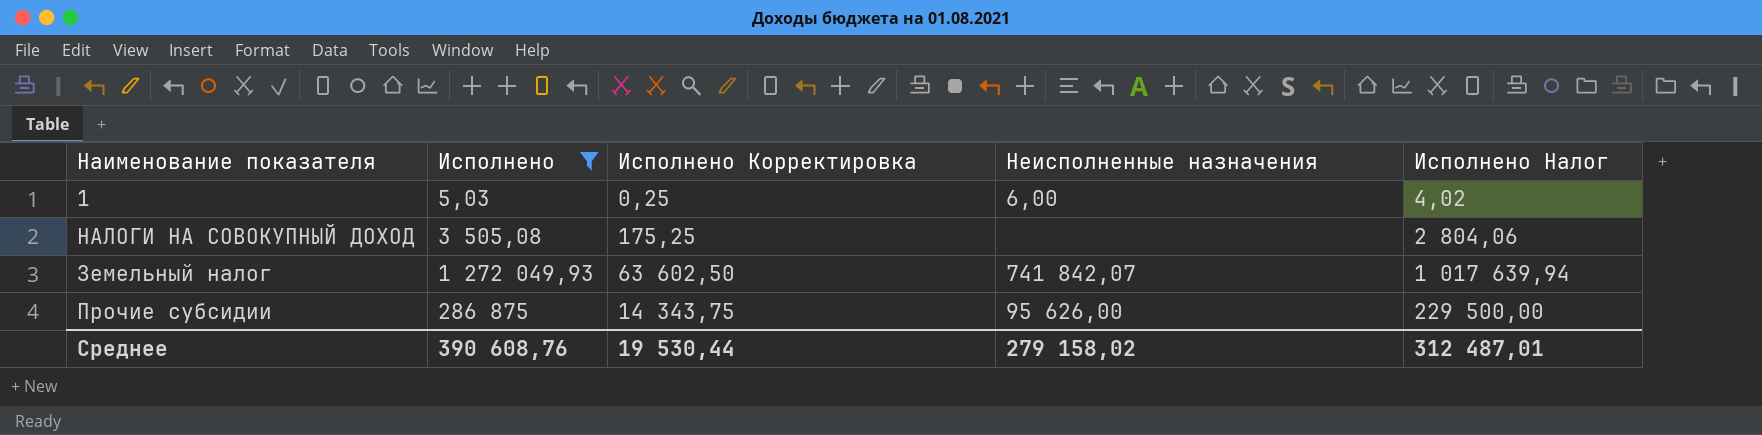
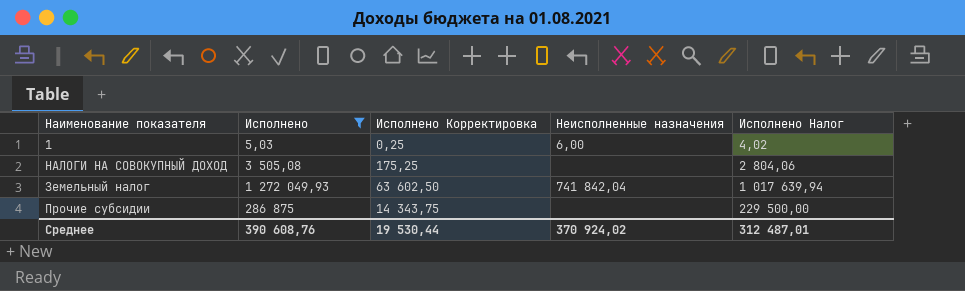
Земельный налог | Неисполненные назначения: 741 842,07 -> 741 842,04
Прочие субсидии | Неисполненные назначения: 95 626,00 -> none
Среднее | Неисполненные назначения: 279 158,02 -> 370 924,02

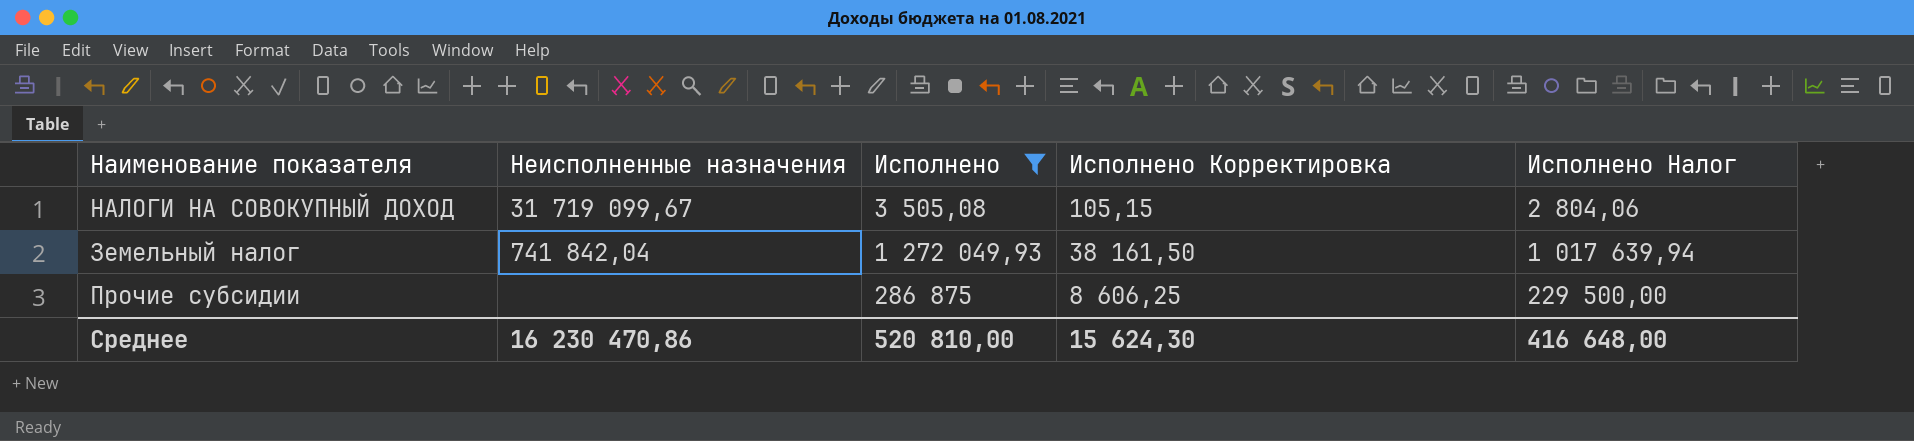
column Неисполненные назначения | position: 4 -> 2
column Исполнено Корректировка | formula: [Исполнено] * 0,05 -> [Исполнено] * 0,03
row 1: 5,03 | 0,25 | 6,00 | 4,02 -> none
НАЛОГИ НА СОВОКУПНЫЙ ДОХОД | Неисполненные назначения: none -> 31 719 099,67
Среднее | Неисполненные назначения: 370 924,02 -> 16 230 470,86
Среднее | Исполнено: 390 608,76 -> 520 810,00
Среднее | Исполнено Корректировка: 19 530,44 -> 15 624,30
Среднее | Исполнено Налог: 312 487,01 -> 416 648,00

